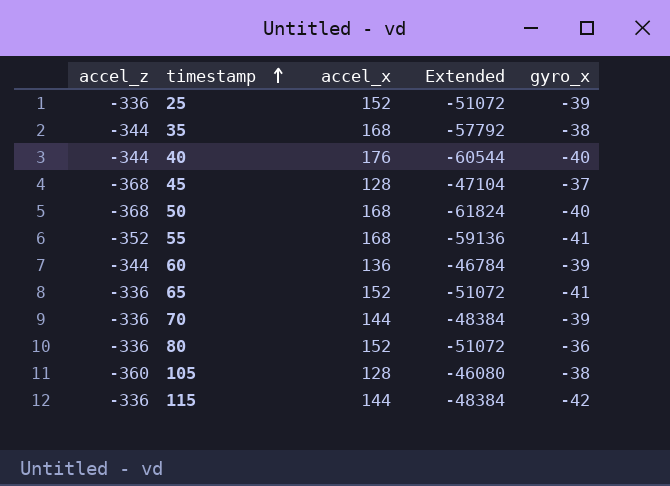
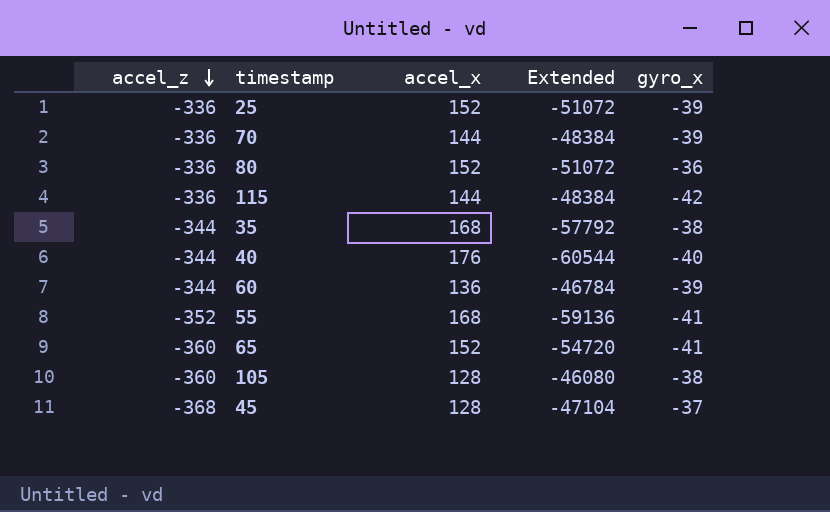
row order: timestamp ascending -> accel_z descending
row 50: -368 | 168 | -61824 | -40 -> none
65 | accel_z: -336 -> -360
65 | Extended: -51072 -> -54720

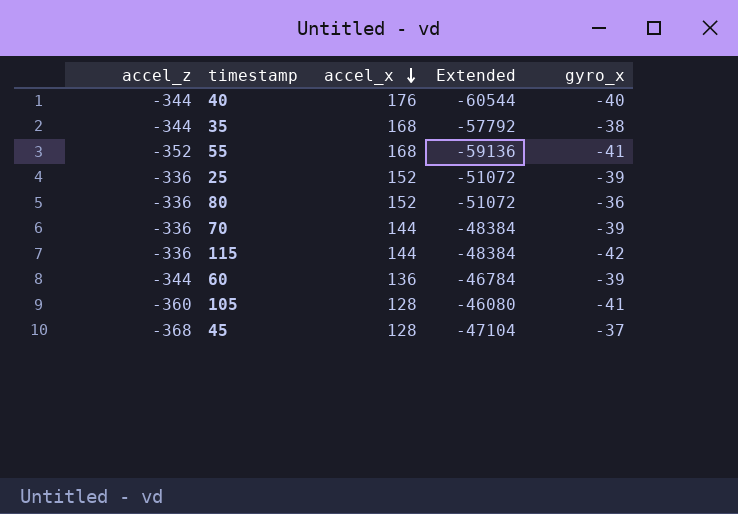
row order: accel_z descending -> accel_x descending
row 65: -360 | 152 | -54720 | -41 -> none
105 | gyro_x: -38 -> -41

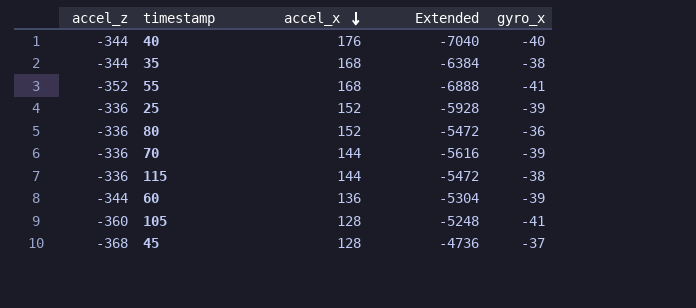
column Extended | formula: [accel_z] * [accel_x] -> [accel_x] * [gyro_x]
115 | gyro_x: -42 -> -38

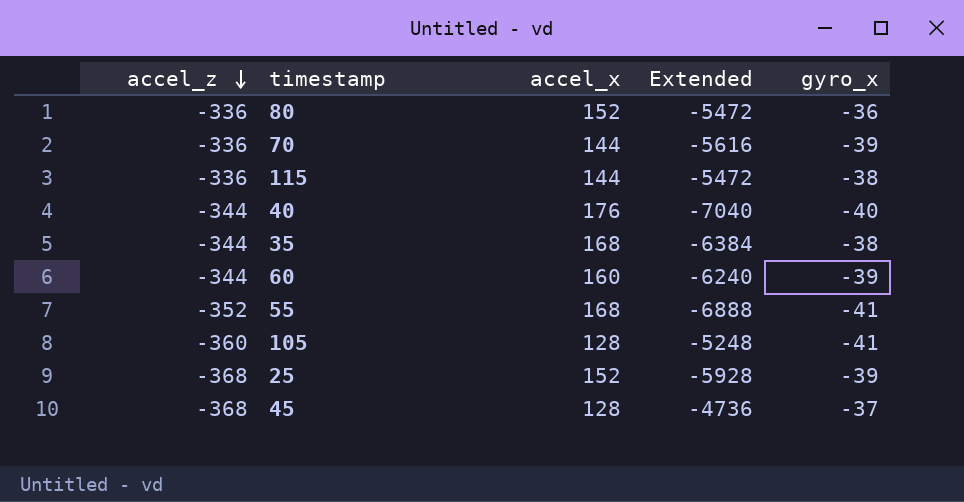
row order: accel_x descending -> accel_z descending
60 | accel_x: 136 -> 160
60 | Extended: -5304 -> -6240
25 | accel_z: -336 -> -368

